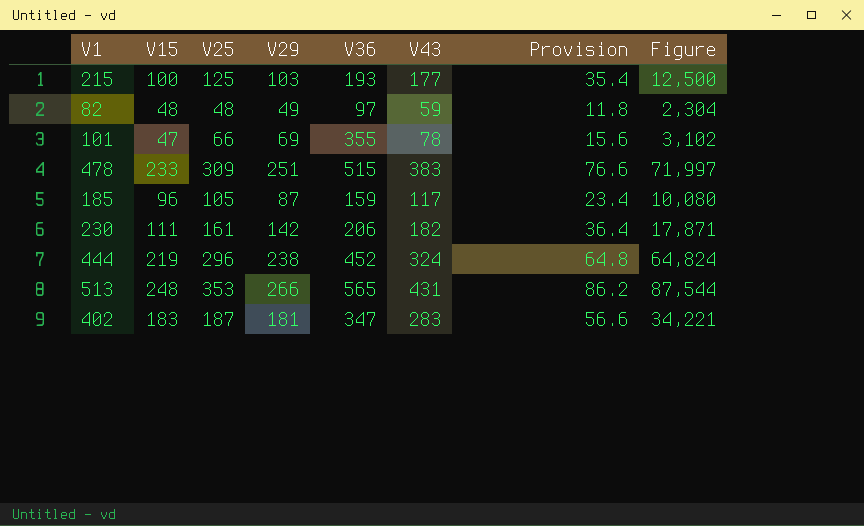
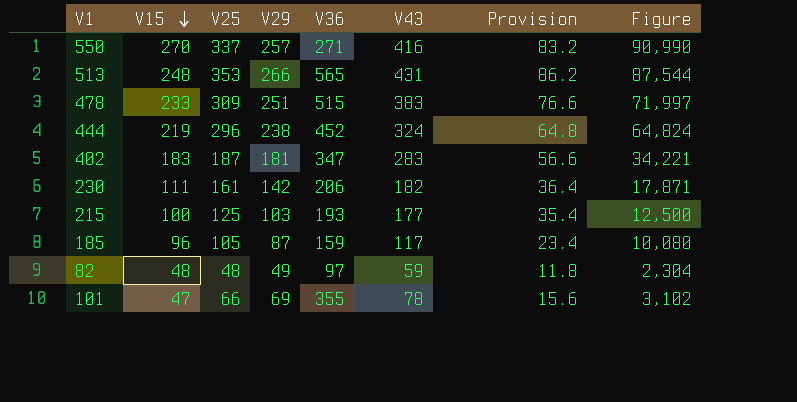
row order: none -> V15 descending
row 550: none -> 270 | 337 | 257 | 271 | 416 | 83.2 | 90,990

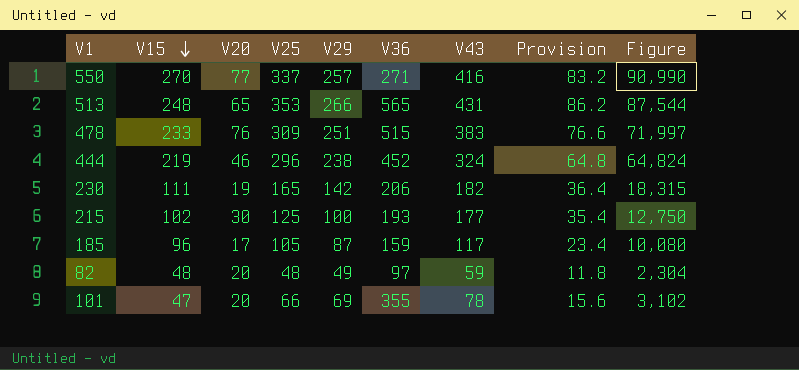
column V20 | position: none -> 3
row 402: 183 | 187 | 181 | 347 | 283 | 56.6 | 34,221 -> none
230 | V25: 161 -> 165
230 | Figure: 17,871 -> 18,315
215 | V15: 100 -> 102
215 | V29: 103 -> 100
215 | Figure: 12,500 -> 12,750

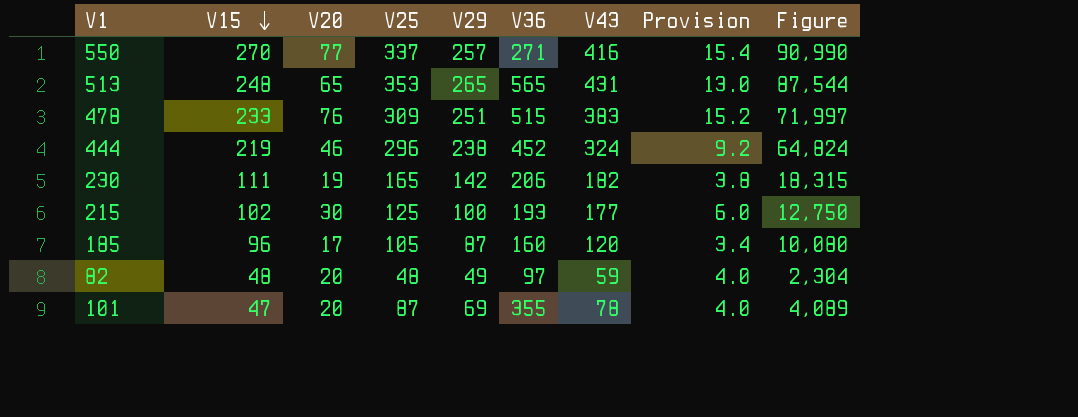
column Provision | formula: [V43] * 0.2 -> [V20] * 0.2
513 | V29: 266 -> 265
185 | V36: 159 -> 160
185 | V43: 117 -> 120
101 | V25: 66 -> 87
101 | Figure: 3,102 -> 4,089

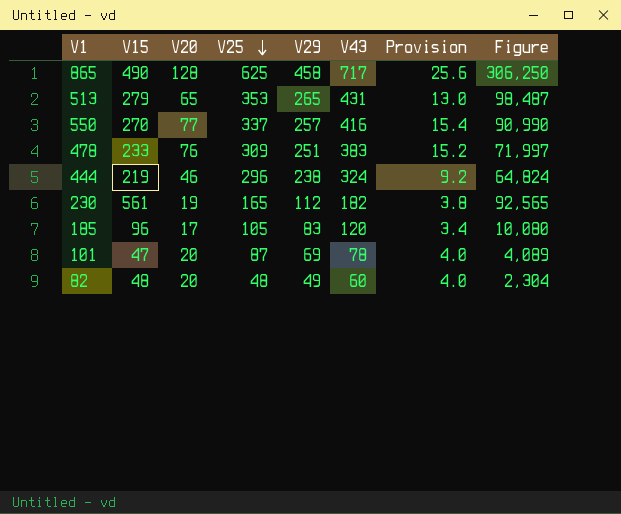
row order: V15 descending -> V25 descending
column V36 | position: 6 -> none
row 215: 102 | 30 | 125 | 100 | 193 | 177 | 6.0 | 12,750 -> none
row 865: none -> 490 | 128 | 625 | 458 | 717 | 25.6 | 306,250
513 | V15: 248 -> 279
513 | Figure: 87,544 -> 98,487
230 | V15: 111 -> 561
230 | V29: 142 -> 112
230 | Figure: 18,315 -> 92,565
185 | V29: 87 -> 83
82 | V43: 59 -> 60

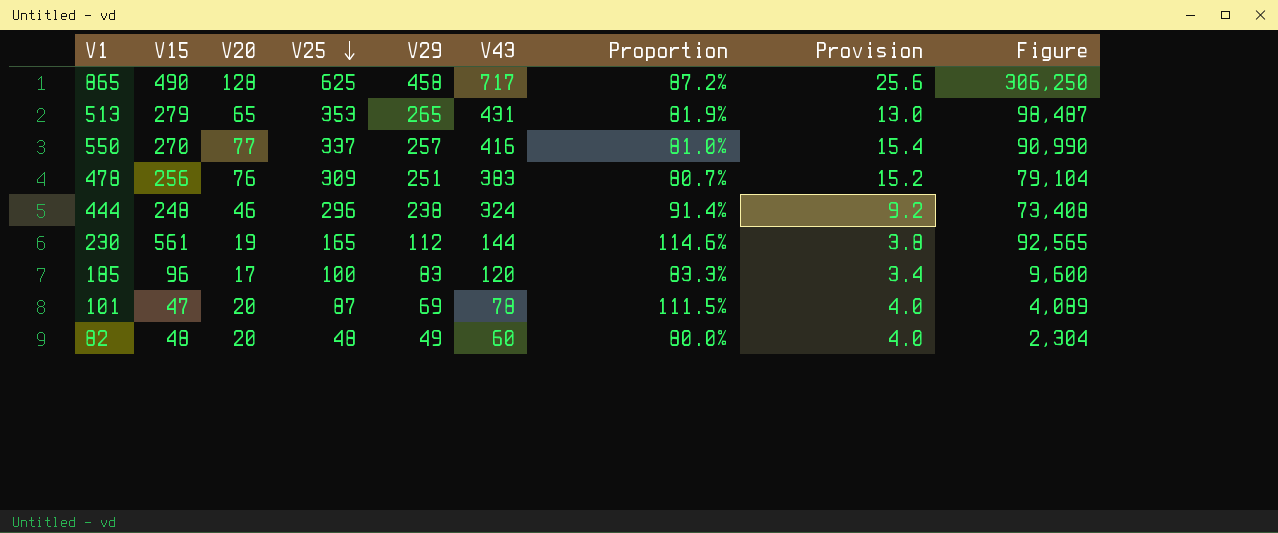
column Proportion | formula: none -> [V25] / [V43]
478 | V15: 233 -> 256
478 | Figure: 71,997 -> 79,104
444 | V15: 219 -> 248
444 | Figure: 64,824 -> 73,408
230 | V43: 182 -> 144
185 | V25: 105 -> 100
185 | Figure: 10,080 -> 9,600

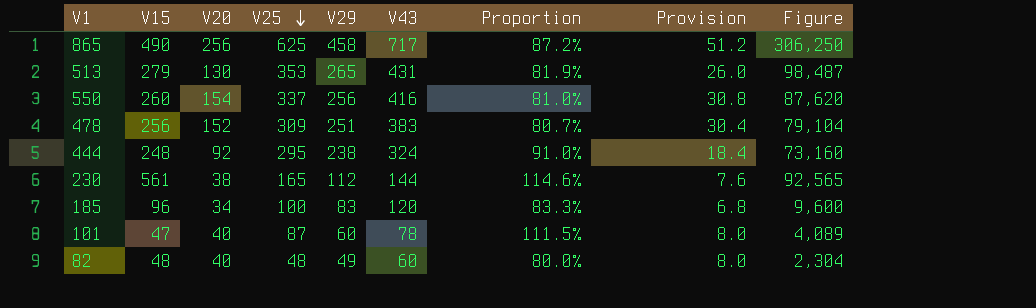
865 | V20: 128 -> 256
865 | Provision: 25.6 -> 51.2
513 | V20: 65 -> 130
513 | Provision: 13.0 -> 26.0
550 | V15: 270 -> 260
550 | V20: 77 -> 154
550 | V29: 257 -> 256
550 | Provision: 15.4 -> 30.8
550 | Figure: 90,990 -> 87,620
478 | V20: 76 -> 152
478 | Provision: 15.2 -> 30.4
444 | V20: 46 -> 92
444 | V25: 296 -> 295
444 | Proportion: 91.4% -> 91.0%
444 | Provision: 9.2 -> 18.4
444 | Figure: 73,408 -> 73,160
230 | V20: 19 -> 38
230 | Provision: 3.8 -> 7.6
185 | V20: 17 -> 34
185 | Provision: 3.4 -> 6.8
101 | V20: 20 -> 40
101 | V29: 69 -> 60
101 | Provision: 4.0 -> 8.0
82 | V20: 20 -> 40
82 | Provision: 4.0 -> 8.0

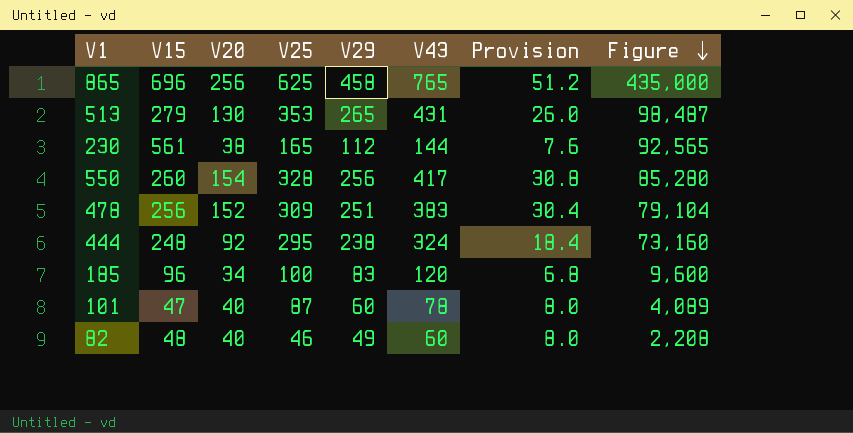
row order: V25 descending -> Figure descending
column Proportion | formula: [V25] / [V43] -> none
865 | V15: 490 -> 696
865 | V43: 717 -> 765
865 | Figure: 306,250 -> 435,000
550 | V25: 337 -> 328
550 | V43: 416 -> 417
550 | Figure: 87,620 -> 85,280
82 | V25: 48 -> 46
82 | Figure: 2,304 -> 2,208

